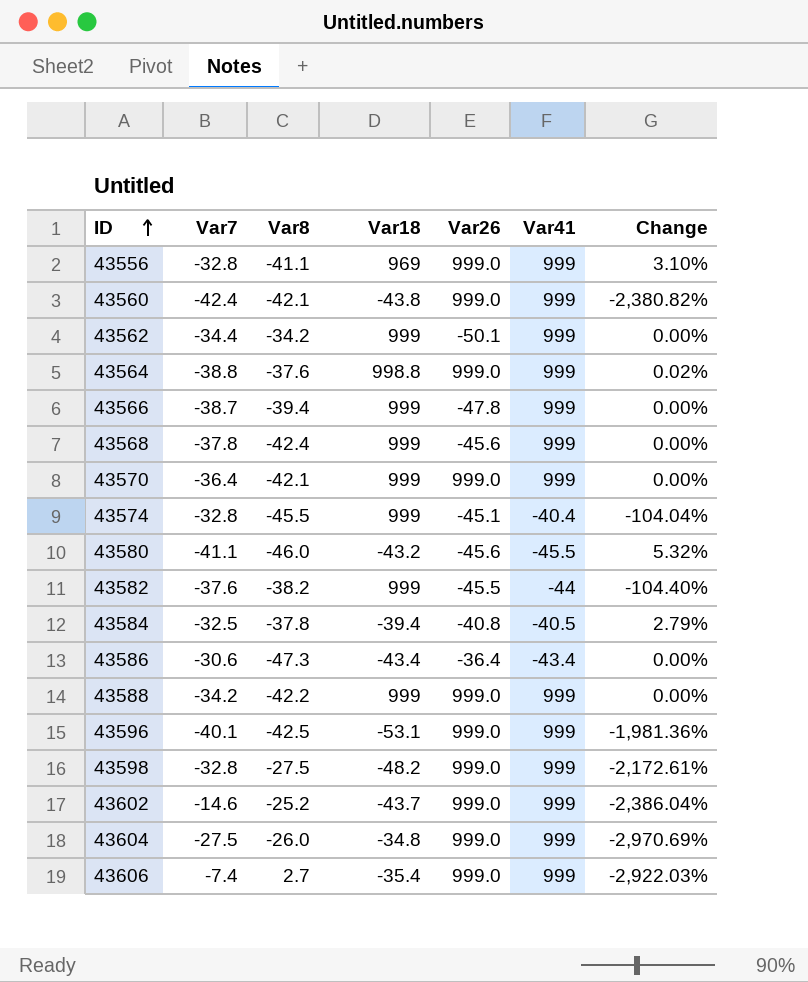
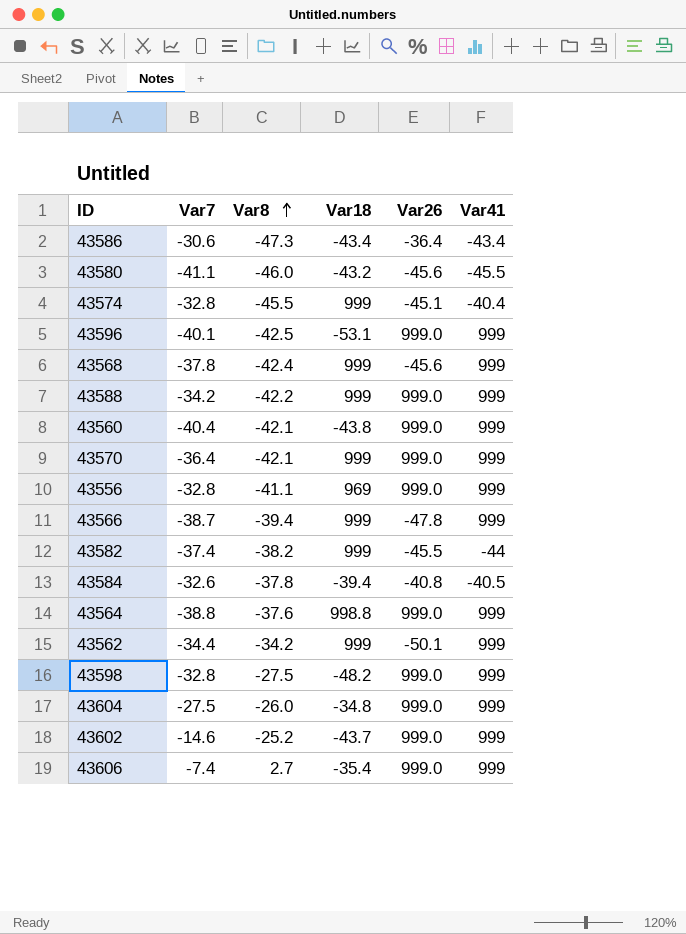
row order: ID ascending -> Var8 ascending
column Change | formula: ([Var41] - [Var18]) / [Var18] -> none
43560 | Var7: -42.4 -> -40.4
43582 | Var7: -37.6 -> -37.4
43584 | Var7: -32.5 -> -32.6

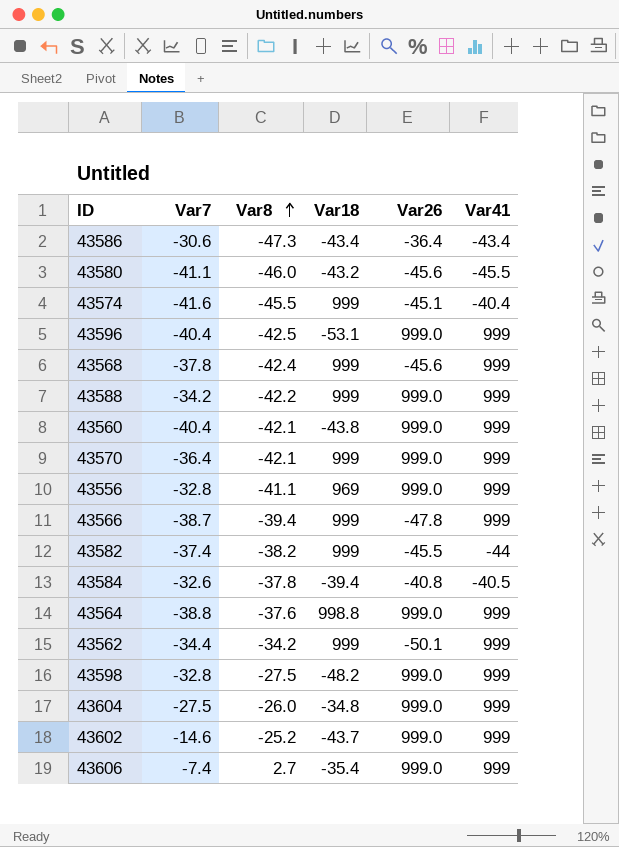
43574 | Var7: -32.8 -> -41.6
43596 | Var7: -40.1 -> -40.4

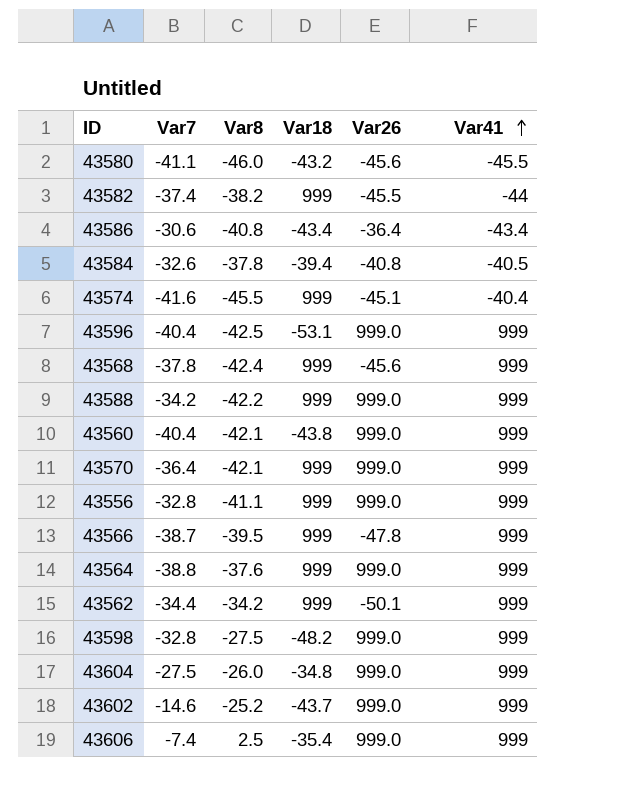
row order: Var8 ascending -> Var41 ascending
43586 | Var8: -47.3 -> -40.8
43556 | Var18: 969 -> 999
43566 | Var8: -39.4 -> -39.5
43564 | Var18: 998.8 -> 999
43606 | Var8: 2.7 -> 2.5

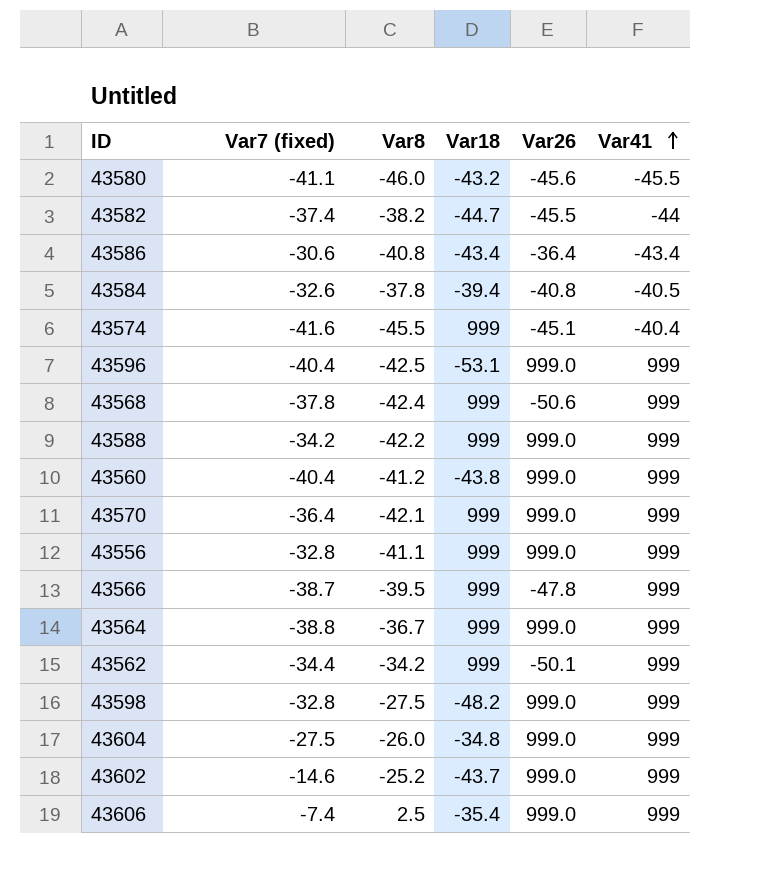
column name: Var7 -> Var7 (fixed)
43582 | Var18: 999 -> -44.7
43568 | Var26: -45.6 -> -50.6
43560 | Var8: -42.1 -> -41.2
43564 | Var8: -37.6 -> -36.7

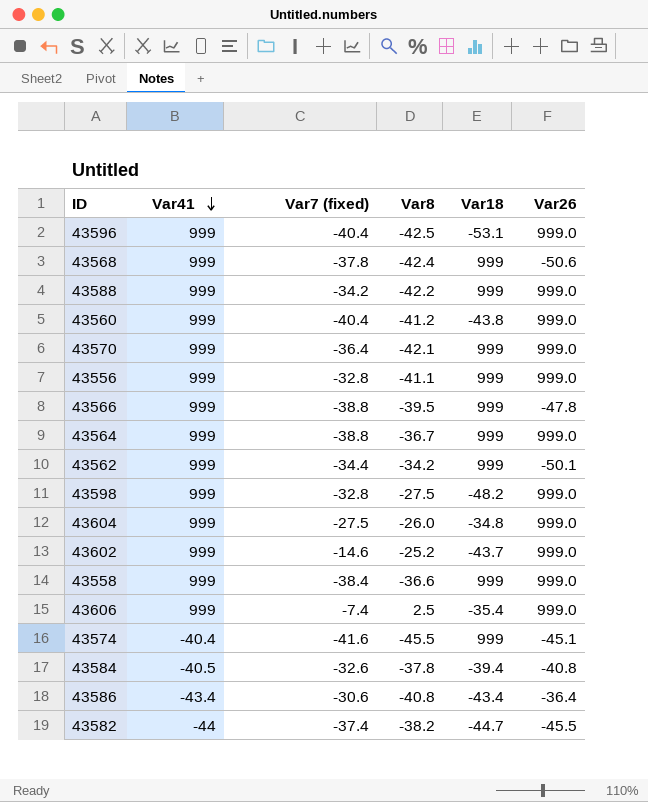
row order: Var41 ascending -> Var41 descending
column Var41 | position: 6 -> 2
row 43580: -41.1 | -46.0 | -43.2 | -45.6 | -45.5 -> none
43566 | Var7 (fixed): -38.7 -> -38.8
row 43558: none -> 999 | -38.4 | -36.6 | 999 | 999.0

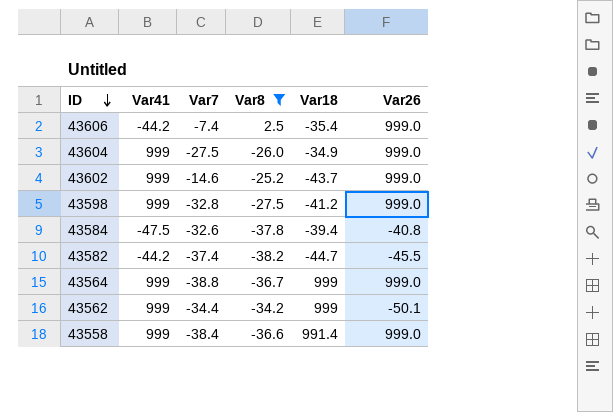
filter: none -> Var8 >= -38.2
row order: Var41 descending -> ID descending
column name: Var7 (fixed) -> Var7
43606 | Var41: 999 -> -44.2
43604 | Var18: -34.8 -> -34.9
43598 | Var18: -48.2 -> -41.2
43584 | Var41: -40.5 -> -47.5
43582 | Var41: -44 -> -44.2
43558 | Var18: 999 -> 991.4

